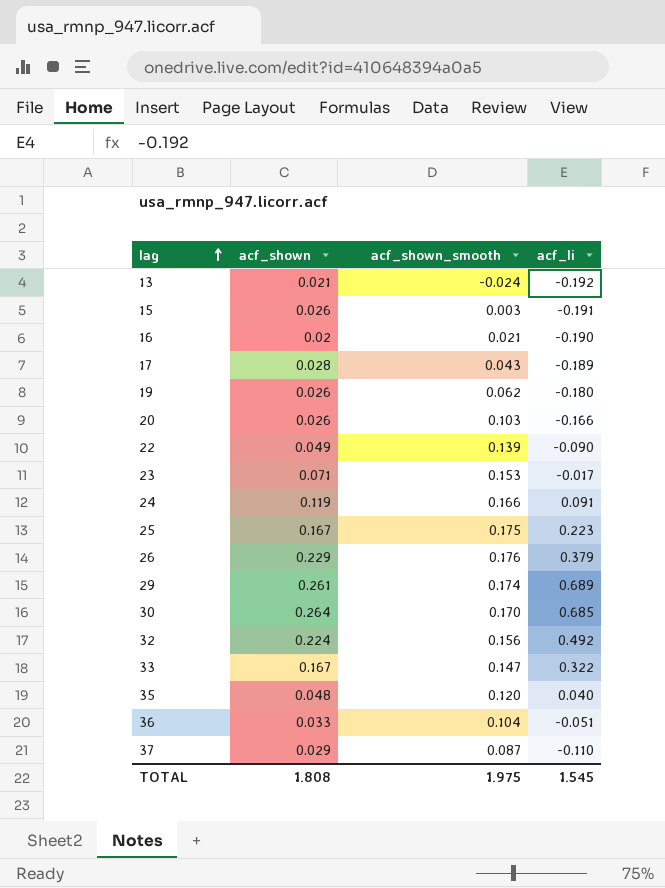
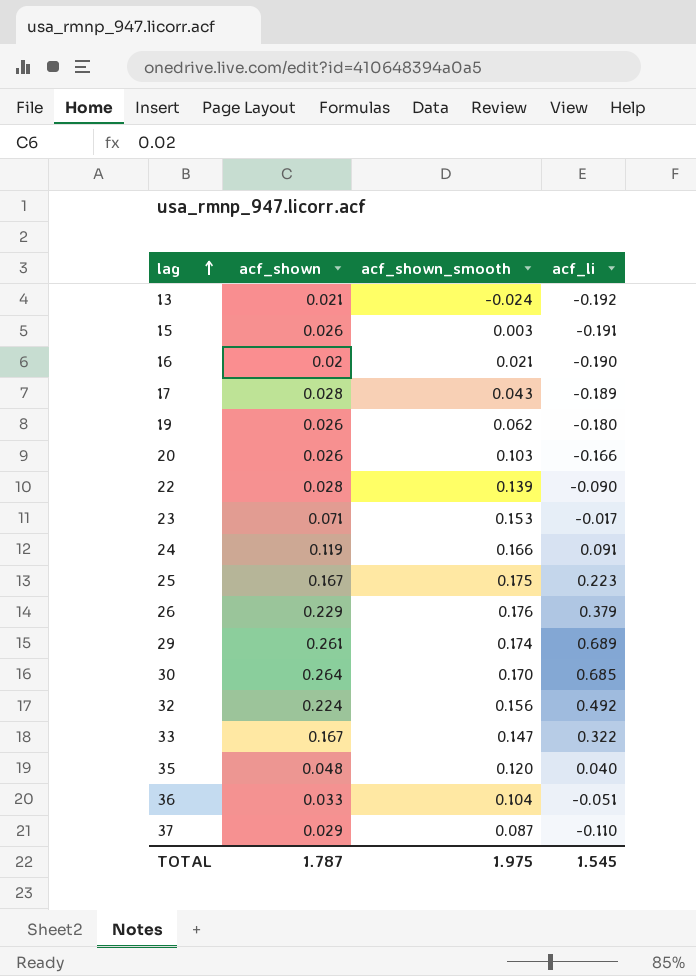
22 | acf_shown: 0.049 -> 0.028
TOTAL | acf_shown: 1.808 -> 1.787

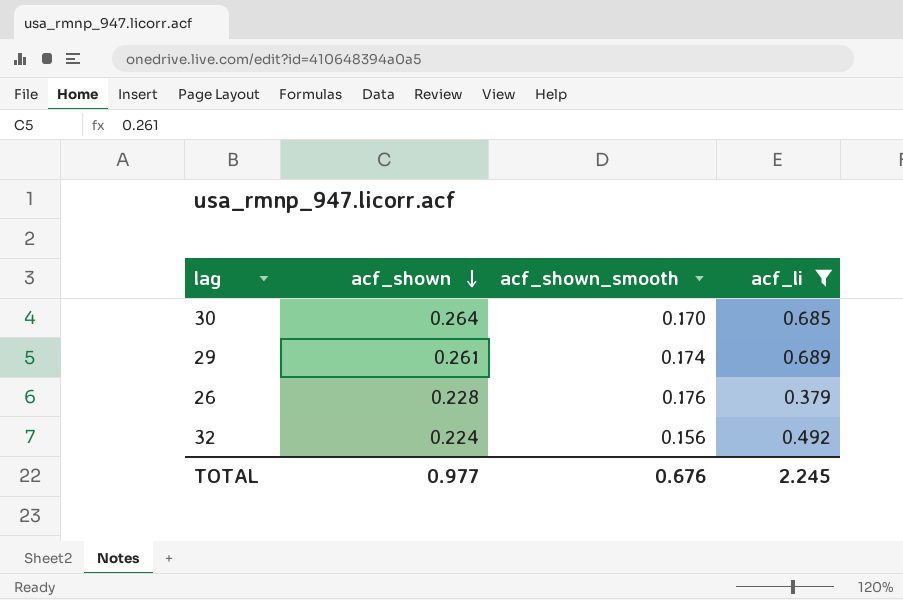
filter: none -> acf_li >= 0.379
row order: lag ascending -> acf_shown descending
26 | acf_shown: 0.229 -> 0.228
TOTAL | acf_shown: 1.787 -> 0.977
TOTAL | acf_shown_smooth: 1.975 -> 0.676
TOTAL | acf_li: 1.545 -> 2.245

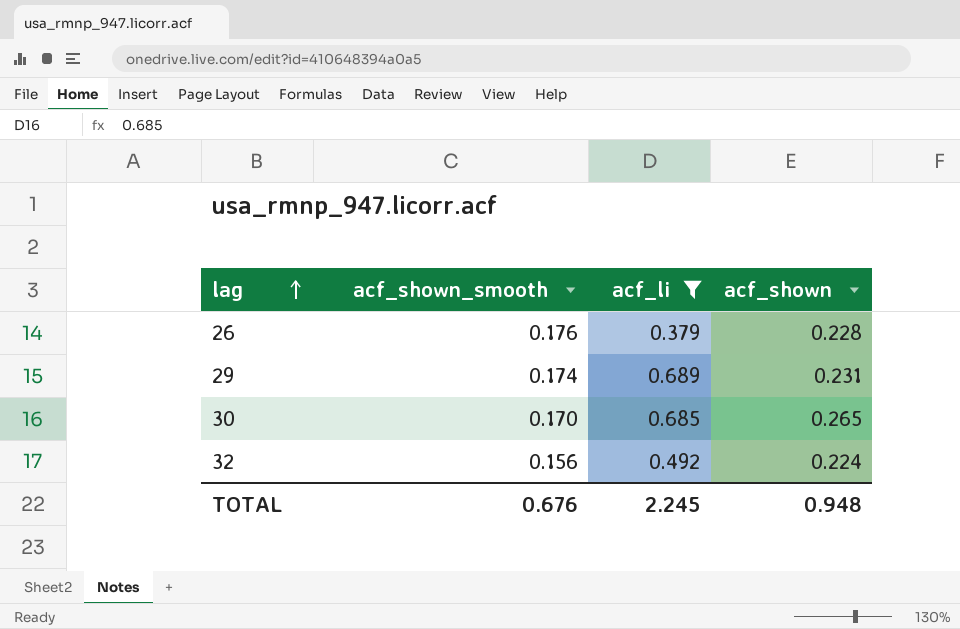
row order: acf_shown descending -> lag ascending
column acf_shown | position: 2 -> 4
29 | acf_shown: 0.261 -> 0.231
30 | acf_shown: 0.264 -> 0.265
TOTAL | acf_shown: 0.977 -> 0.948

